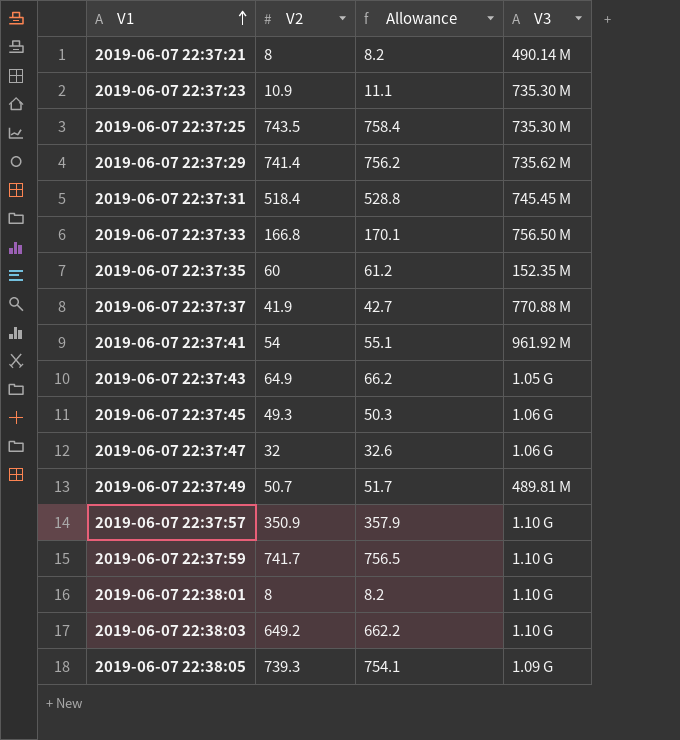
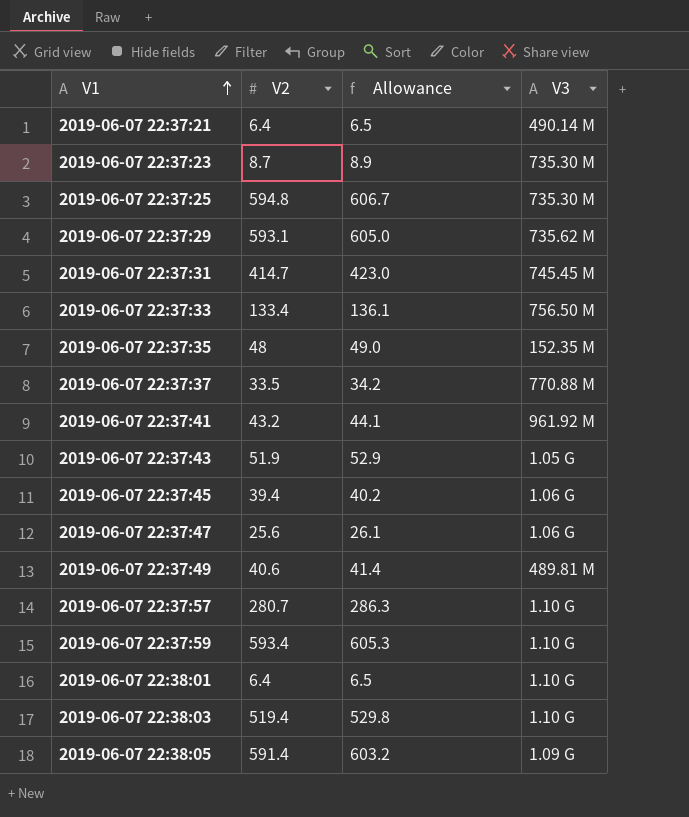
2019-06-07 22:37:21 | V2: 8 -> 6.4
2019-06-07 22:37:21 | Allowance: 8.2 -> 6.5
2019-06-07 22:37:23 | V2: 10.9 -> 8.7
2019-06-07 22:37:23 | Allowance: 11.1 -> 8.9
2019-06-07 22:37:25 | V2: 743.5 -> 594.8
2019-06-07 22:37:25 | Allowance: 758.4 -> 606.7
2019-06-07 22:37:29 | V2: 741.4 -> 593.1
2019-06-07 22:37:29 | Allowance: 756.2 -> 605.0
2019-06-07 22:37:31 | V2: 518.4 -> 414.7
2019-06-07 22:37:31 | Allowance: 528.8 -> 423.0
2019-06-07 22:37:33 | V2: 166.8 -> 133.4
2019-06-07 22:37:33 | Allowance: 170.1 -> 136.1
2019-06-07 22:37:35 | V2: 60 -> 48
2019-06-07 22:37:35 | Allowance: 61.2 -> 49.0
2019-06-07 22:37:37 | V2: 41.9 -> 33.5
2019-06-07 22:37:37 | Allowance: 42.7 -> 34.2
2019-06-07 22:37:41 | V2: 54 -> 43.2
2019-06-07 22:37:41 | Allowance: 55.1 -> 44.1
2019-06-07 22:37:43 | V2: 64.9 -> 51.9
2019-06-07 22:37:43 | Allowance: 66.2 -> 52.9
2019-06-07 22:37:45 | V2: 49.3 -> 39.4
2019-06-07 22:37:45 | Allowance: 50.3 -> 40.2
2019-06-07 22:37:47 | V2: 32 -> 25.6
2019-06-07 22:37:47 | Allowance: 32.6 -> 26.1
2019-06-07 22:37:49 | V2: 50.7 -> 40.6
2019-06-07 22:37:49 | Allowance: 51.7 -> 41.4
2019-06-07 22:37:57 | V2: 350.9 -> 280.7
2019-06-07 22:37:57 | Allowance: 357.9 -> 286.3
2019-06-07 22:37:59 | V2: 741.7 -> 593.4
2019-06-07 22:37:59 | Allowance: 756.5 -> 605.3
2019-06-07 22:38:01 | V2: 8 -> 6.4
2019-06-07 22:38:01 | Allowance: 8.2 -> 6.5
2019-06-07 22:38:03 | V2: 649.2 -> 519.4
2019-06-07 22:38:03 | Allowance: 662.2 -> 529.8
2019-06-07 22:38:05 | V2: 739.3 -> 591.4
2019-06-07 22:38:05 | Allowance: 754.1 -> 603.2

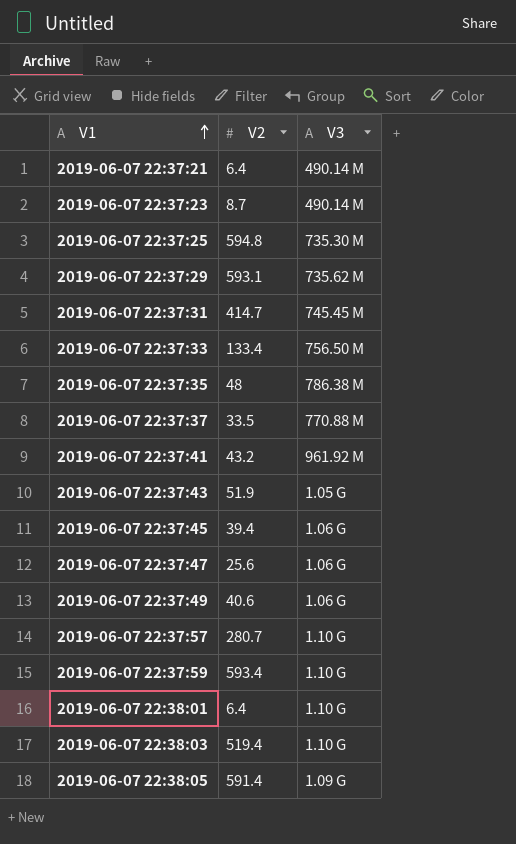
column Allowance | formula: [V2] * 1.02 -> none
2019-06-07 22:37:23 | V3: 735.30 M -> 490.14 M
2019-06-07 22:37:35 | V3: 152.35 M -> 786.38 M
2019-06-07 22:37:49 | V3: 489.81 M -> 1.06 G

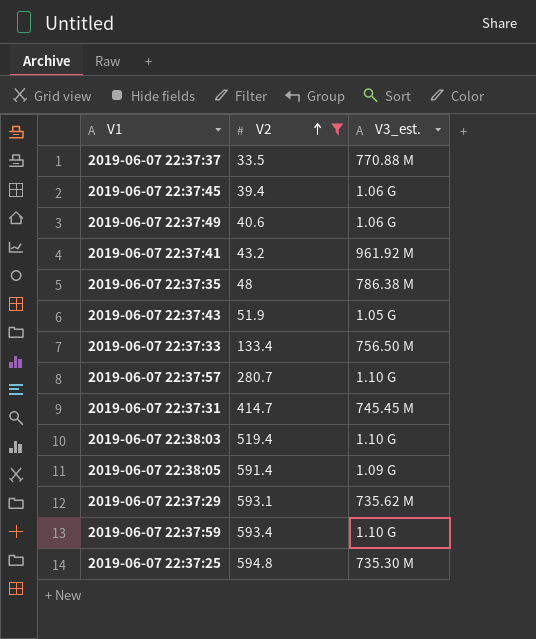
filter: none -> V2 >= 33.5
row order: V1 ascending -> V2 ascending
column name: V3 -> V3_est.

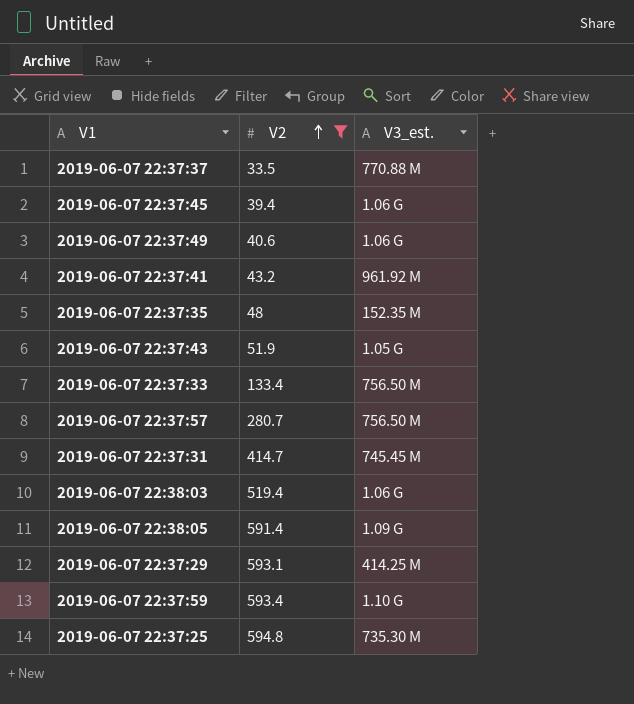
2019-06-07 22:37:35 | V3_est.: 786.38 M -> 152.35 M
2019-06-07 22:37:57 | V3_est.: 1.10 G -> 756.50 M
2019-06-07 22:38:03 | V3_est.: 1.10 G -> 1.06 G
2019-06-07 22:37:29 | V3_est.: 735.62 M -> 414.25 M

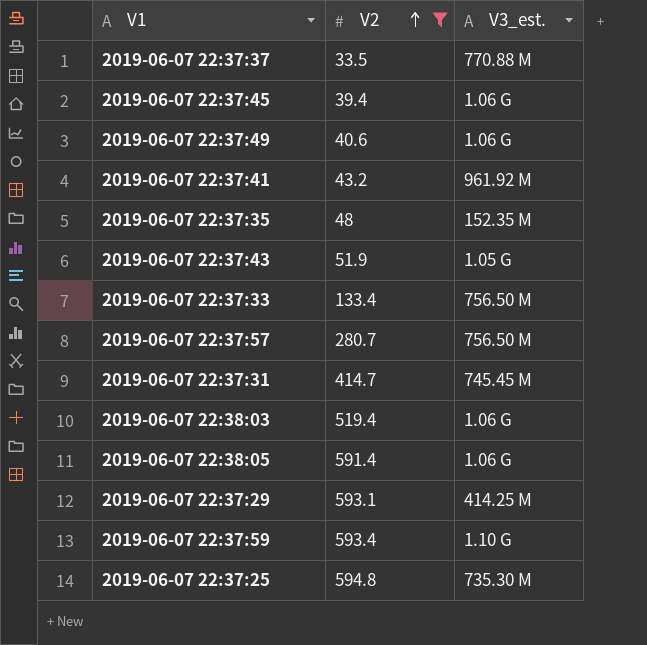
2019-06-07 22:38:05 | V3_est.: 1.09 G -> 1.06 G

